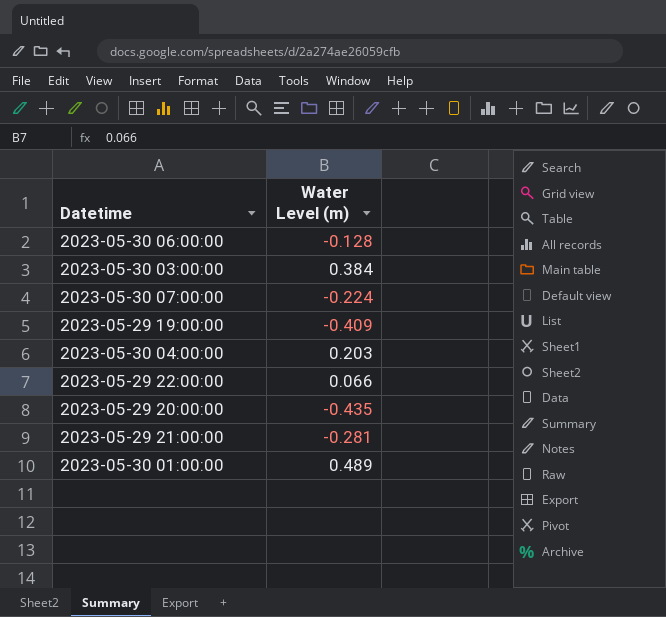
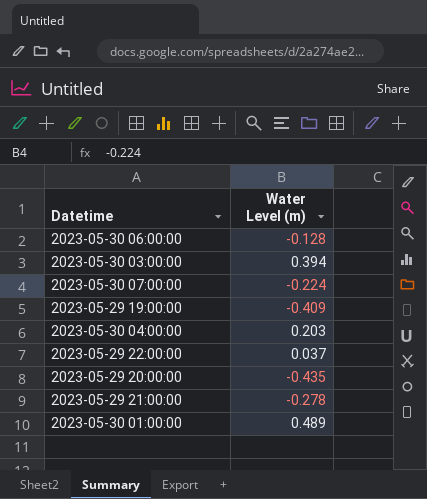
2023-05-30 03:00:00 | Water Level (m): 0.384 -> 0.394
2023-05-29 22:00:00 | Water Level (m): 0.066 -> 0.037
2023-05-29 21:00:00 | Water Level (m): -0.281 -> -0.278

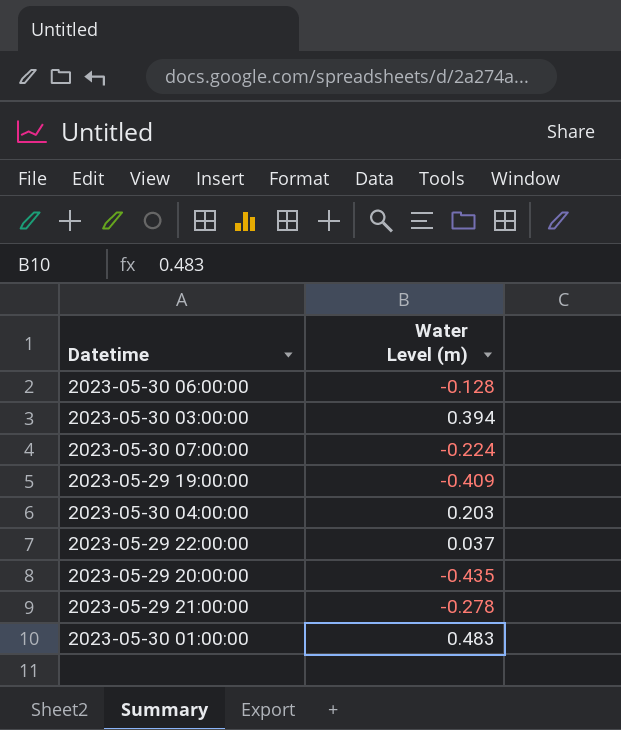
2023-05-30 01:00:00 | Water Level (m): 0.489 -> 0.483

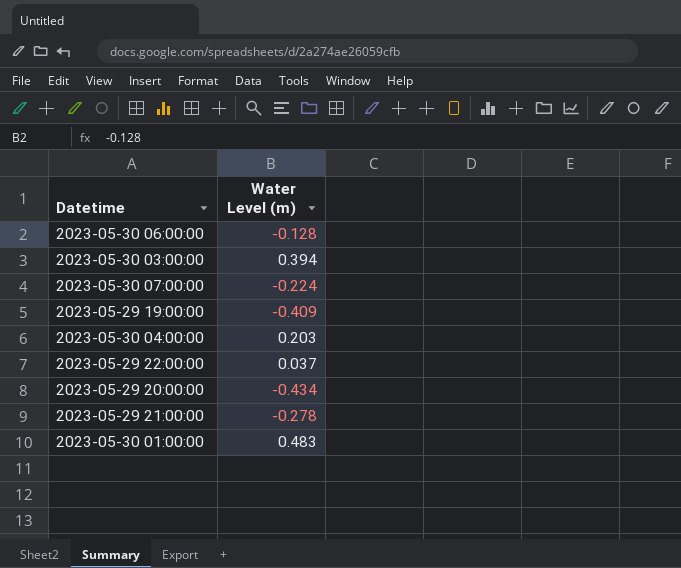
2023-05-29 20:00:00 | Water Level (m): -0.435 -> -0.434

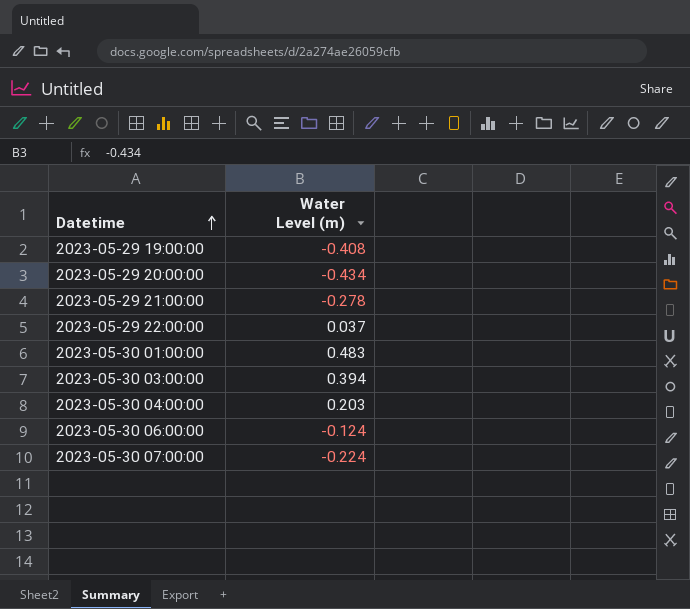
row order: none -> Datetime ascending
2023-05-29 19:00:00 | Water Level (m): -0.409 -> -0.408
2023-05-30 06:00:00 | Water Level (m): -0.128 -> -0.124

